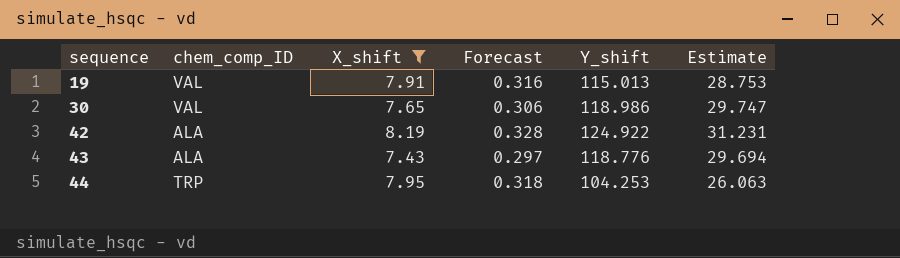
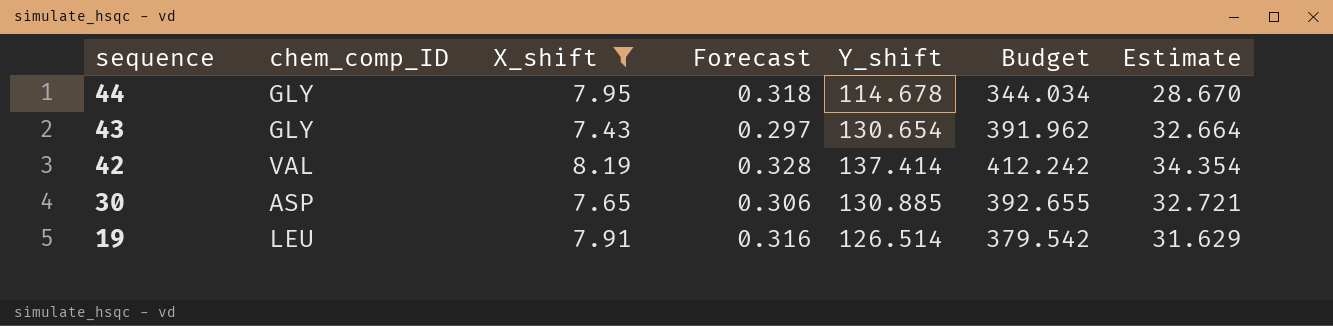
row order: sequence ascending -> sequence descending
column Budget | formula: none -> [Y_shift] * 3
44 | chem_comp_ID: TRP -> GLY
44 | Y_shift: 104.253 -> 114.678
44 | Estimate: 26.063 -> 28.670
43 | chem_comp_ID: ALA -> GLY
43 | Y_shift: 118.776 -> 130.654
43 | Estimate: 29.694 -> 32.664
42 | chem_comp_ID: ALA -> VAL
42 | Y_shift: 124.922 -> 137.414
42 | Estimate: 31.231 -> 34.354
30 | chem_comp_ID: VAL -> ASP
30 | Y_shift: 118.986 -> 130.885
30 | Estimate: 29.747 -> 32.721
19 | chem_comp_ID: VAL -> LEU
19 | Y_shift: 115.013 -> 126.514
19 | Estimate: 28.753 -> 31.629

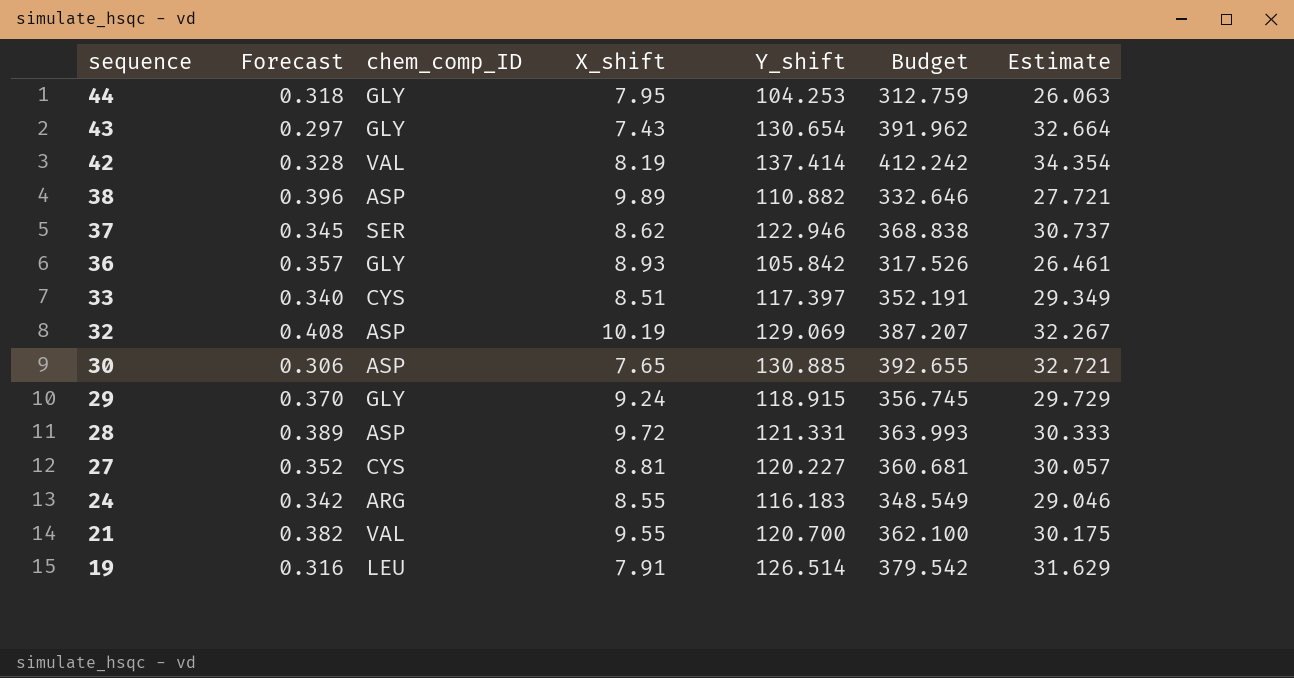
filter: X_shift <= 8.19 -> none
column Forecast | position: 4 -> 2
44 | Y_shift: 114.678 -> 104.253
44 | Budget: 344.034 -> 312.759
44 | Estimate: 28.670 -> 26.063

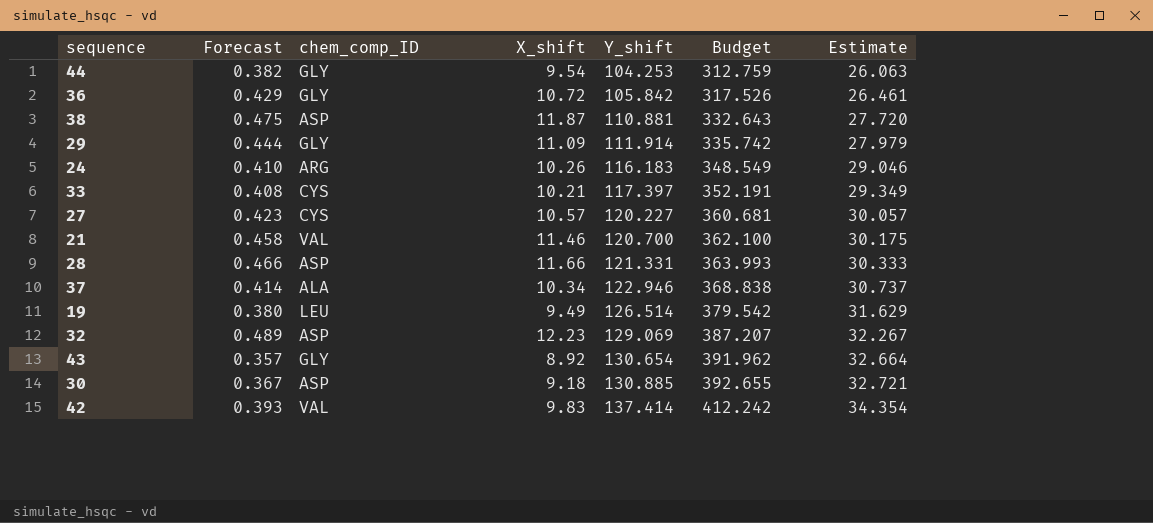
row order: sequence descending -> Y_shift ascending
44 | Forecast: 0.318 -> 0.382
44 | X_shift: 7.95 -> 9.54
36 | Forecast: 0.357 -> 0.429
36 | X_shift: 8.93 -> 10.72
38 | Forecast: 0.396 -> 0.475
38 | X_shift: 9.89 -> 11.87
38 | Y_shift: 110.882 -> 110.881
38 | Budget: 332.646 -> 332.643
38 | Estimate: 27.721 -> 27.720
29 | Forecast: 0.370 -> 0.444
29 | X_shift: 9.24 -> 11.09
29 | Y_shift: 118.915 -> 111.914
29 | Budget: 356.745 -> 335.742
29 | Estimate: 29.729 -> 27.979
24 | Forecast: 0.342 -> 0.410
24 | X_shift: 8.55 -> 10.26
33 | Forecast: 0.340 -> 0.408
33 | X_shift: 8.51 -> 10.21
27 | Forecast: 0.352 -> 0.423
27 | X_shift: 8.81 -> 10.57
21 | Forecast: 0.382 -> 0.458
21 | X_shift: 9.55 -> 11.46
28 | Forecast: 0.389 -> 0.466
28 | X_shift: 9.72 -> 11.66
37 | Forecast: 0.345 -> 0.414
37 | chem_comp_ID: SER -> ALA
37 | X_shift: 8.62 -> 10.34
19 | Forecast: 0.316 -> 0.380
19 | X_shift: 7.91 -> 9.49
32 | Forecast: 0.408 -> 0.489
32 | X_shift: 10.19 -> 12.23
43 | Forecast: 0.297 -> 0.357
43 | X_shift: 7.43 -> 8.92
30 | Forecast: 0.306 -> 0.367
30 | X_shift: 7.65 -> 9.18
42 | Forecast: 0.328 -> 0.393
42 | X_shift: 8.19 -> 9.83

